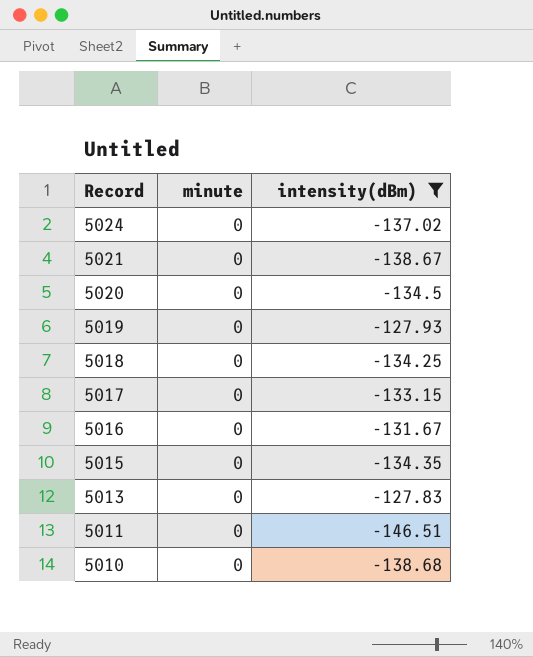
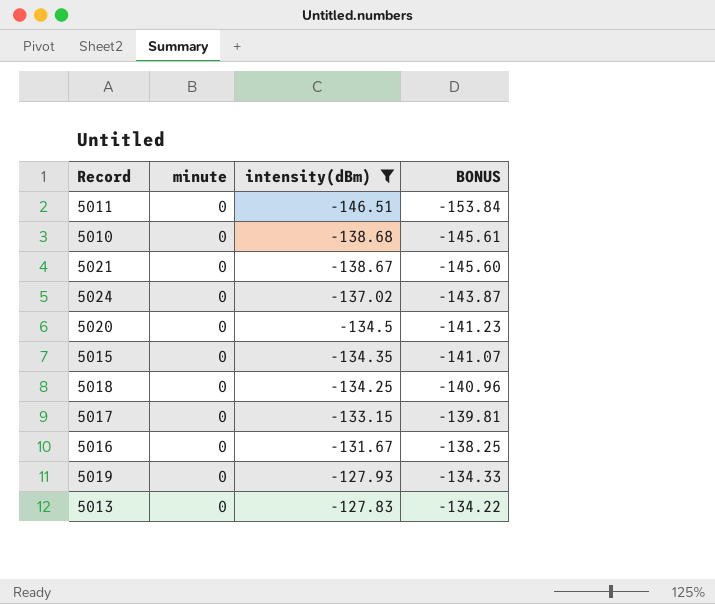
row order: Record descending -> intensity(dBm) ascending
column BONUS | formula: none -> [intensity(dBm)] * 1.05

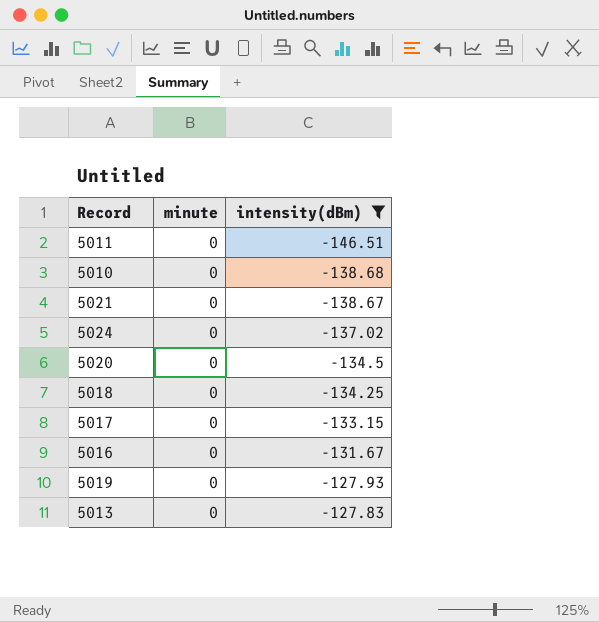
column BONUS | formula: [intensity(dBm)] * 1.05 -> none
row 5015: 0 | -134.35 | -141.07 -> none

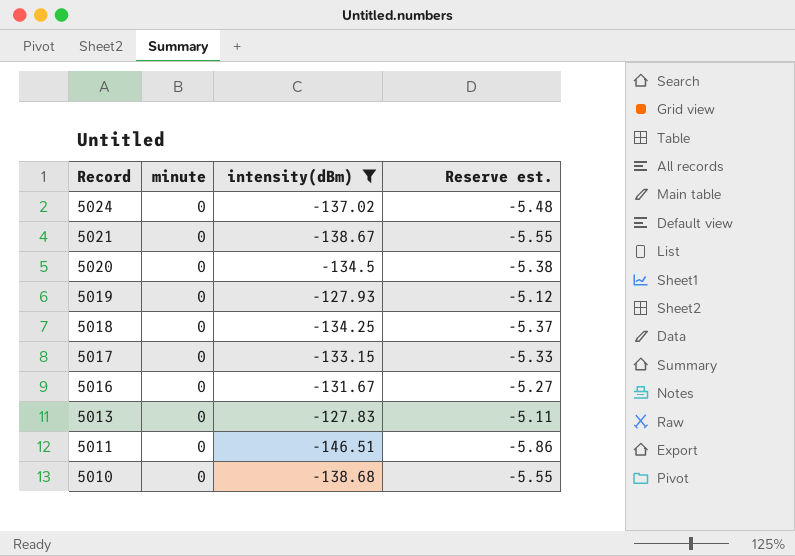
row order: intensity(dBm) ascending -> Record descending
column Reserve est. | formula: none -> [intensity(dBm)] * 0.04

